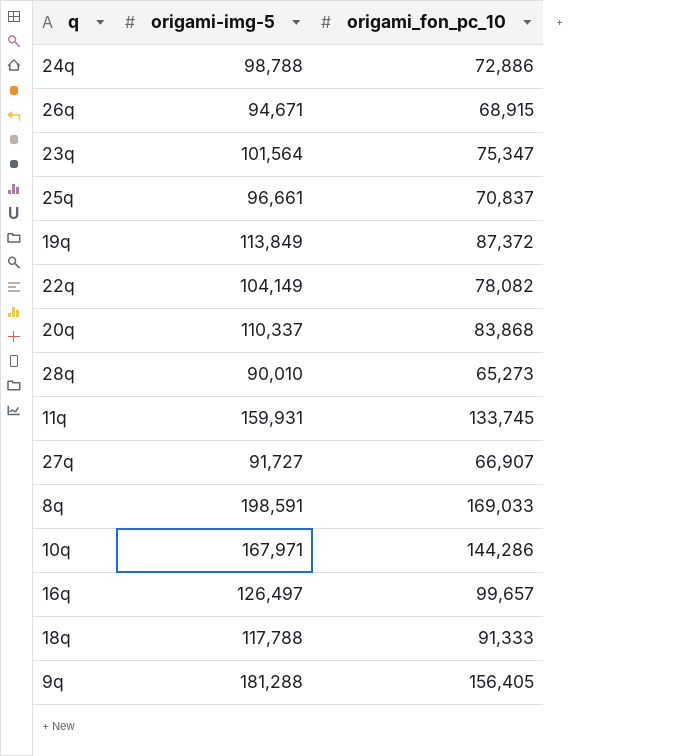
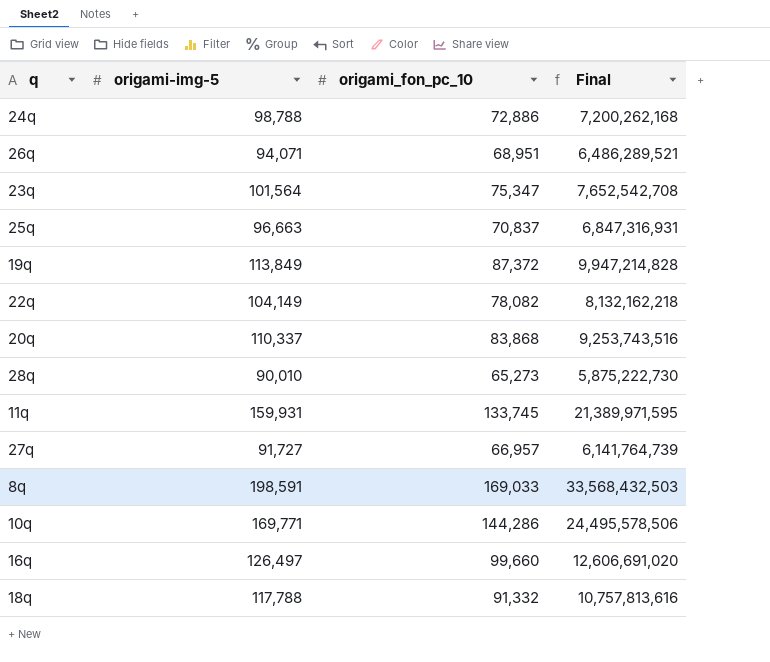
column Final | formula: none -> [origami-img-5] * [origami_fon_pc_10]
row 9q: 181,288 | 156,405 -> none
26q | origami-img-5: 94,671 -> 94,071
26q | origami_fon_pc_10: 68,915 -> 68,951
25q | origami-img-5: 96,661 -> 96,663
27q | origami_fon_pc_10: 66,907 -> 66,957
10q | origami-img-5: 167,971 -> 169,771
16q | origami_fon_pc_10: 99,657 -> 99,660
18q | origami_fon_pc_10: 91,333 -> 91,332

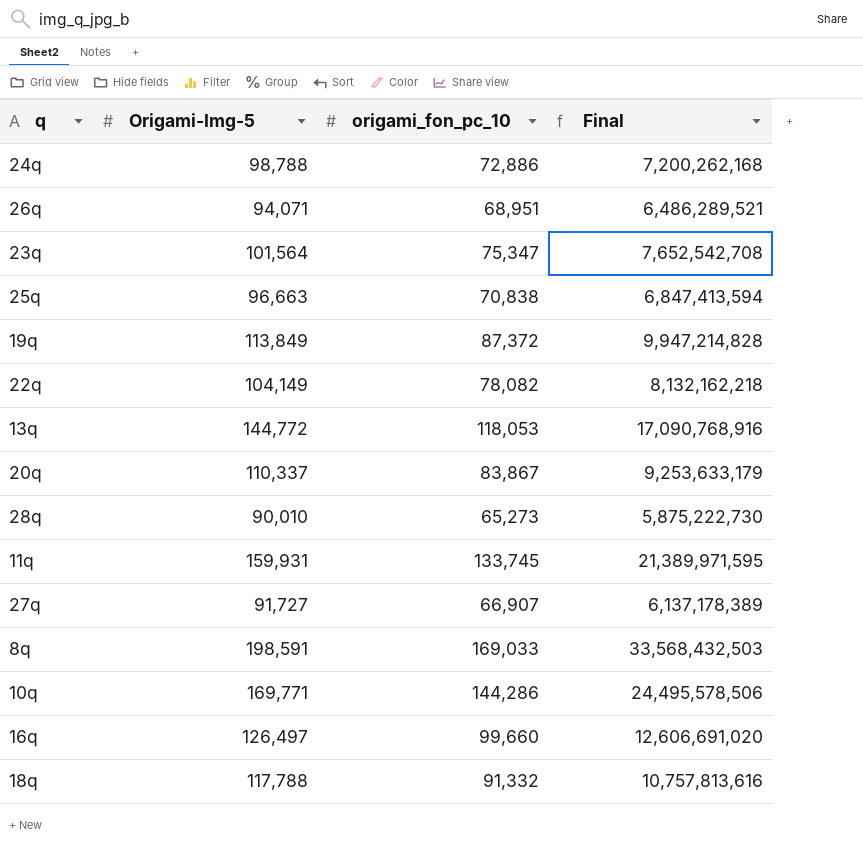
column name: origami-img-5 -> Origami-Img-5
25q | origami_fon_pc_10: 70,837 -> 70,838
25q | Final: 6,847,316,931 -> 6,847,413,594
row 13q: none -> 144,772 | 118,053 | 17,090,768,916
20q | origami_fon_pc_10: 83,868 -> 83,867
20q | Final: 9,253,743,516 -> 9,253,633,179
27q | origami_fon_pc_10: 66,957 -> 66,907
27q | Final: 6,141,764,739 -> 6,137,178,389

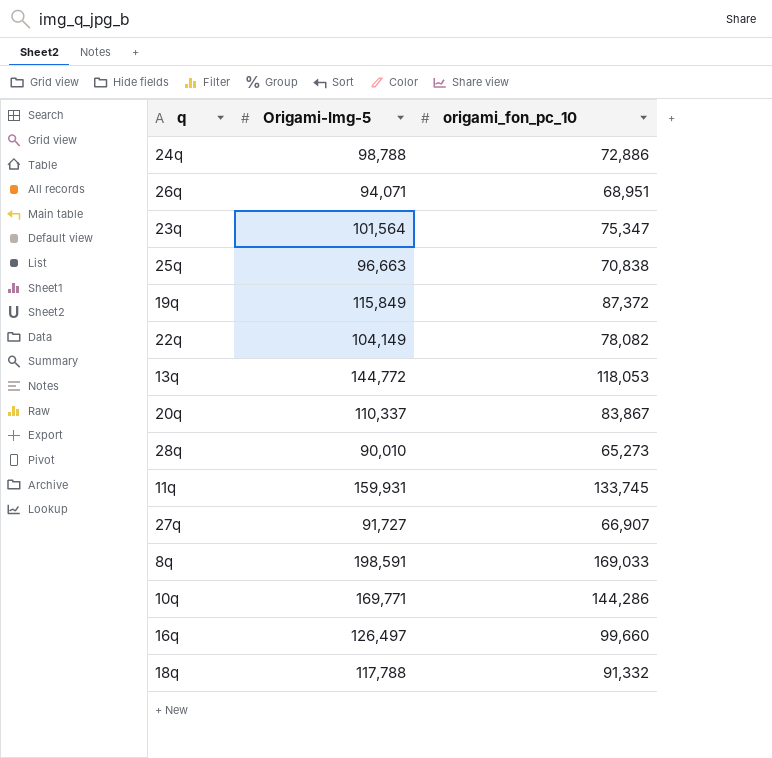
column Final | formula: [Origami-Img-5] * [origami_fon_pc_10] -> none
19q | Origami-Img-5: 113,849 -> 115,849

